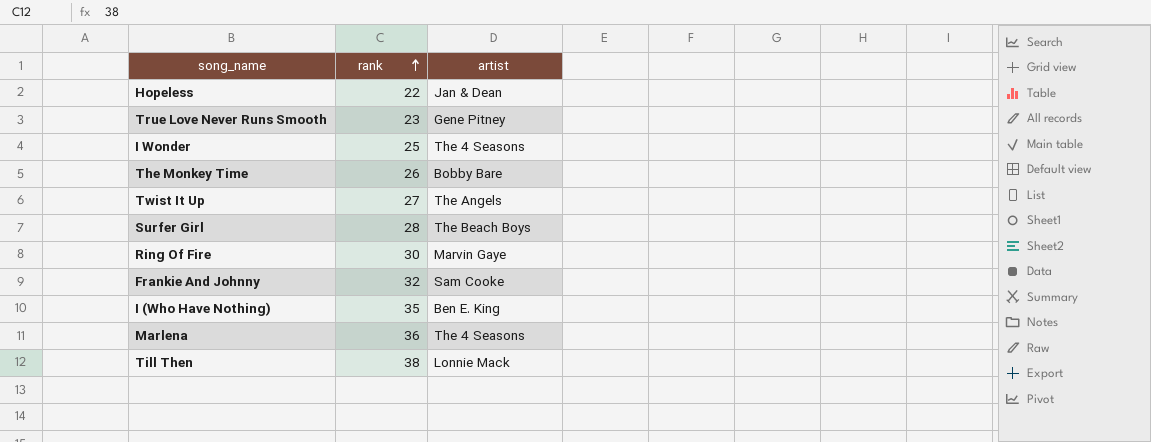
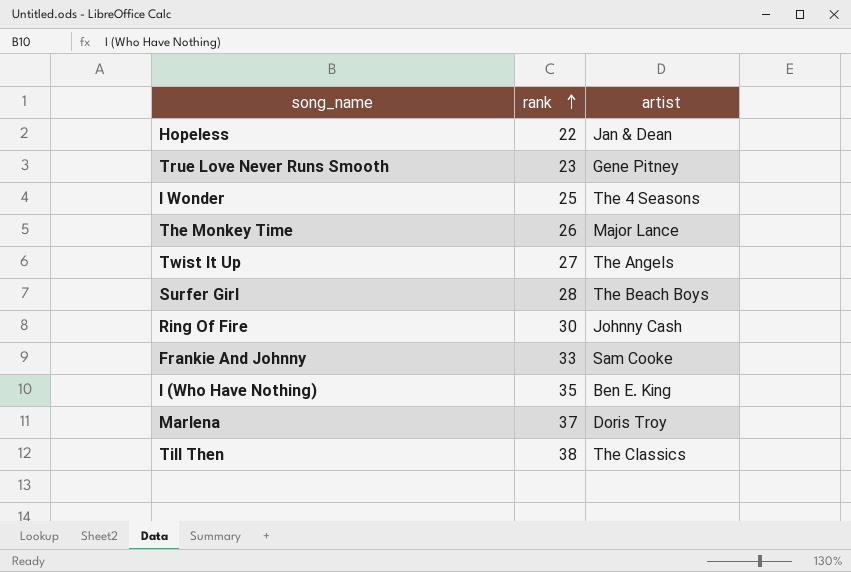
The Monkey Time | artist: Bobby Bare -> Major Lance
Ring Of Fire | artist: Marvin Gaye -> Johnny Cash
Frankie And Johnny | rank: 32 -> 33
Marlena | rank: 36 -> 37
Marlena | artist: The 4 Seasons -> Doris Troy
Till Then | artist: Lonnie Mack -> The Classics

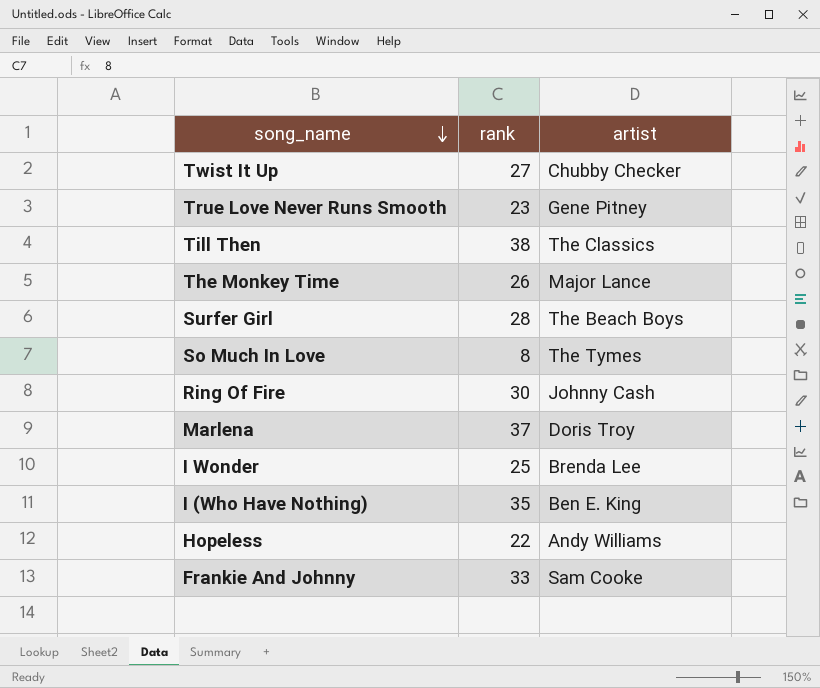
row order: rank ascending -> song_name descending
Twist It Up | artist: The Angels -> Chubby Checker
row So Much In Love: none -> 8 | The Tymes
I Wonder | artist: The 4 Seasons -> Brenda Lee
Hopeless | artist: Jan & Dean -> Andy Williams

